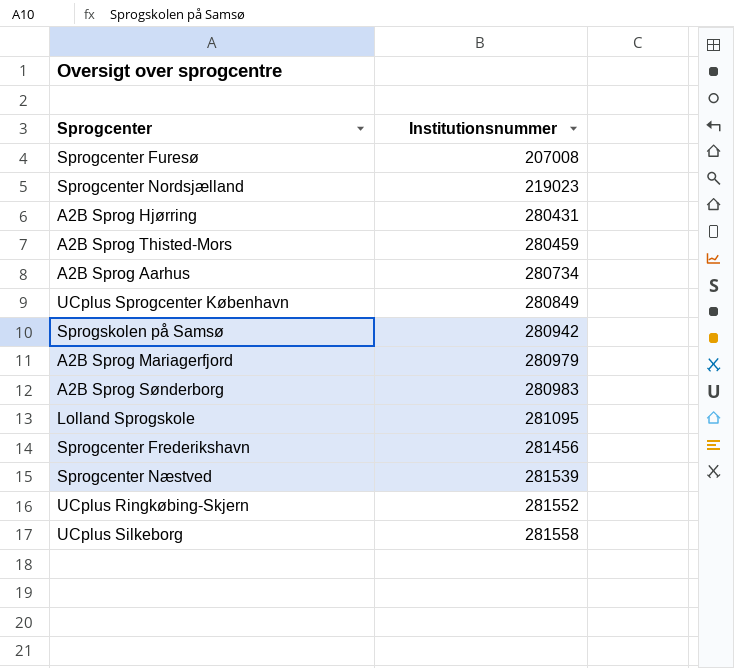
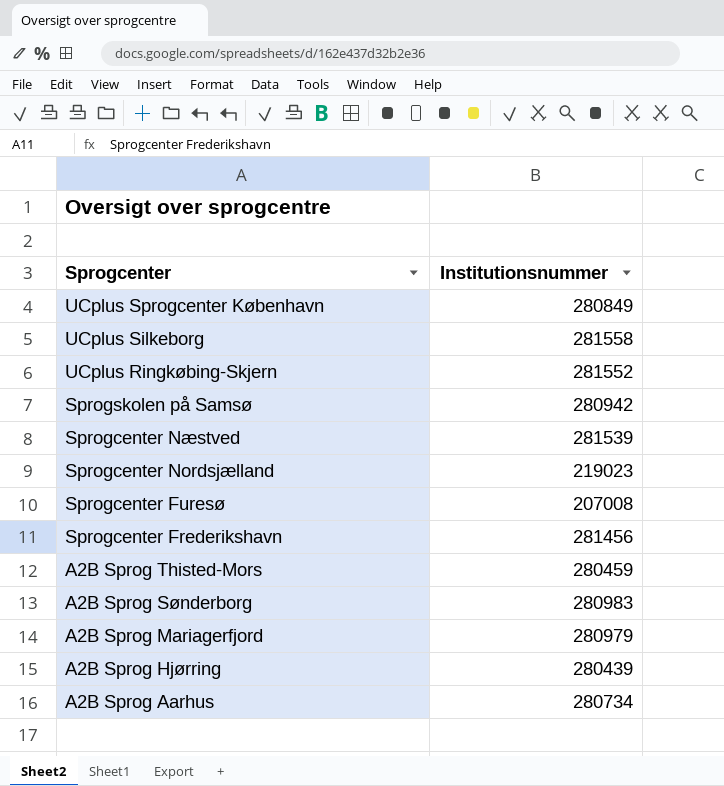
row order: Institutionsnummer ascending -> Sprogcenter descending
row Lolland Sprogskole: 281095 -> none
A2B Sprog Hjørring | Institutionsnummer: 280431 -> 280439

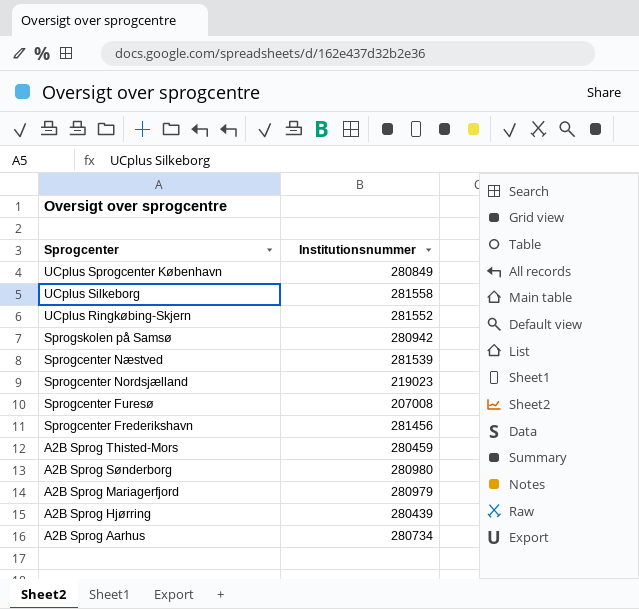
A2B Sprog Sønderborg | Institutionsnummer: 280983 -> 280980

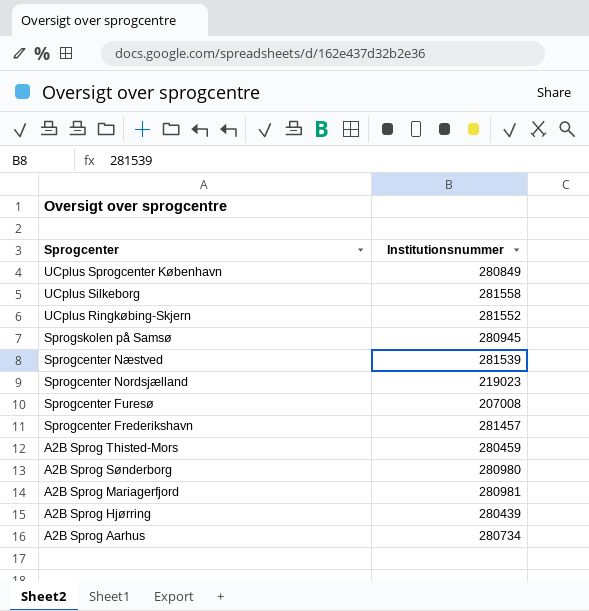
Sprogskolen på Samsø | Institutionsnummer: 280942 -> 280945
Sprogcenter Frederikshavn | Institutionsnummer: 281456 -> 281457
A2B Sprog Mariagerfjord | Institutionsnummer: 280979 -> 280981

